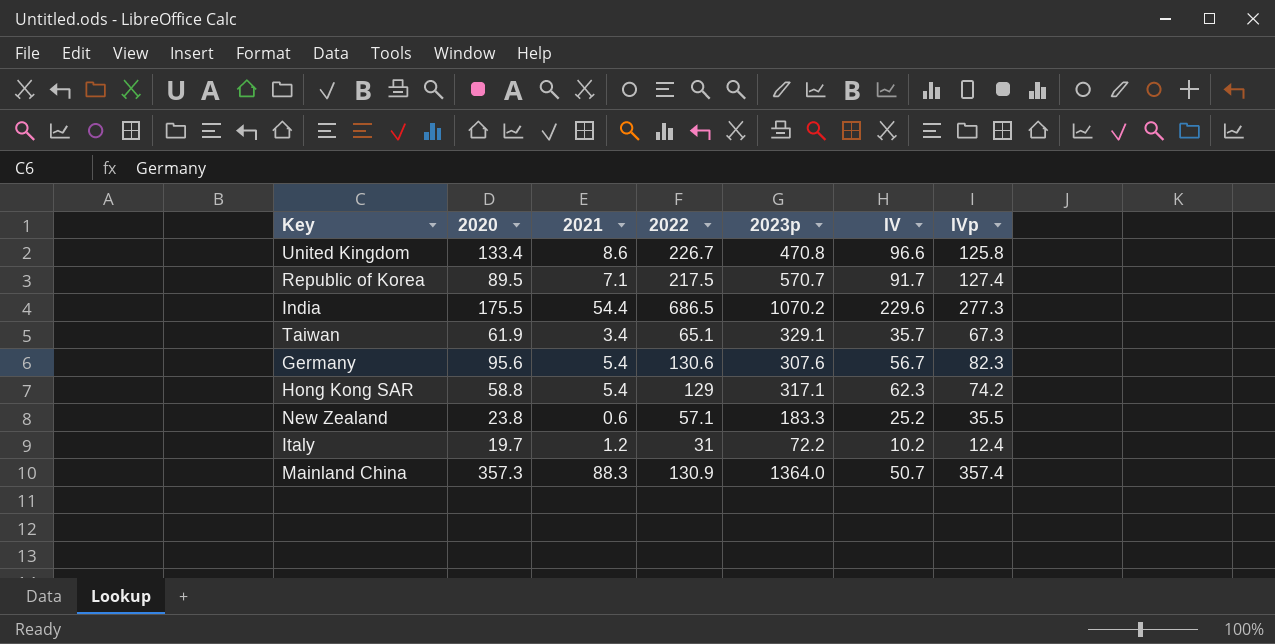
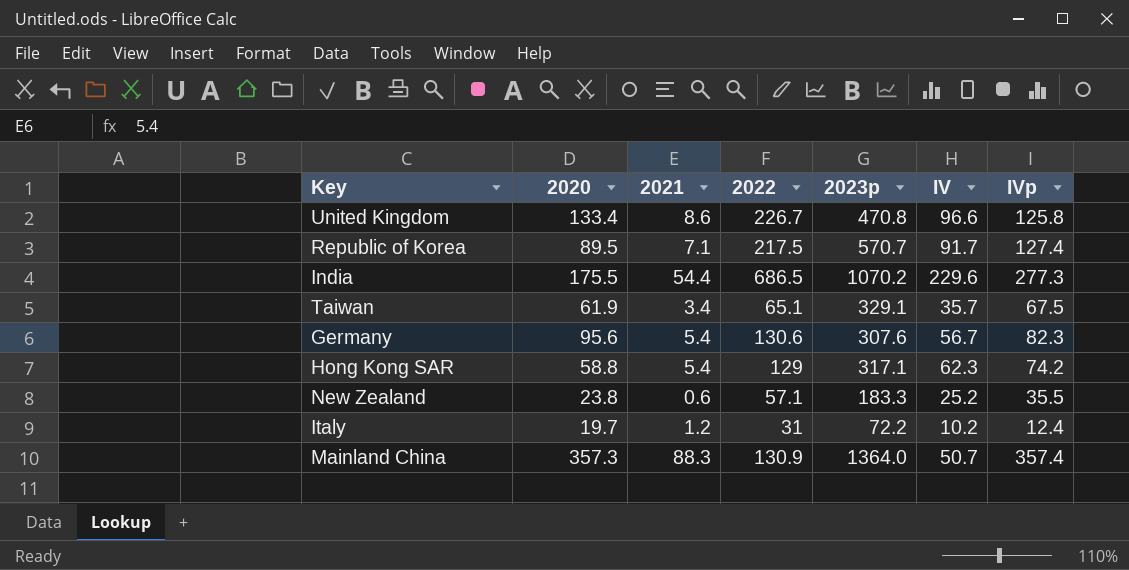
Taiwan | IVp: 67.3 -> 67.5

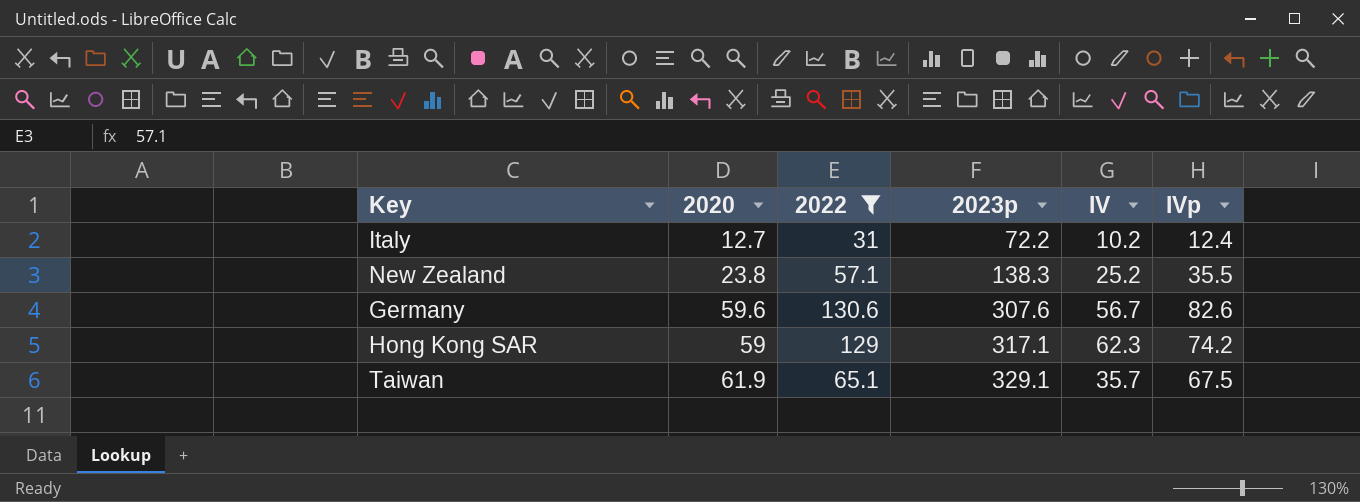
filter: none -> 2022 <= 130.6
row order: none -> 2023p ascending
column 2021 | position: 3 -> none
Italy | 2020: 19.7 -> 12.7
New Zealand | 2023p: 183.3 -> 138.3
Germany | 2020: 95.6 -> 59.6
Germany | IVp: 82.3 -> 82.6
Hong Kong SAR | 2020: 58.8 -> 59

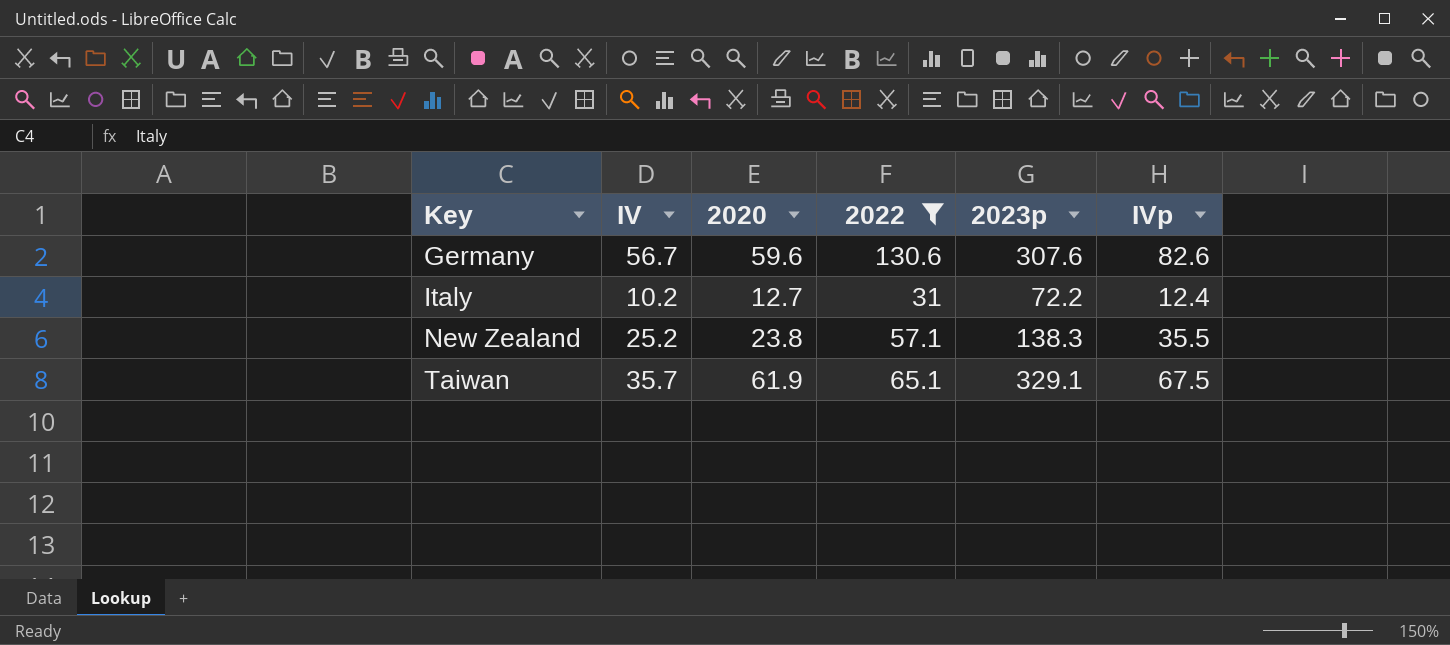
row order: 2023p ascending -> Key ascending
column IV | position: 5 -> 2
row Hong Kong SAR: 59 | 129 | 317.1 | 62.3 | 74.2 -> none

